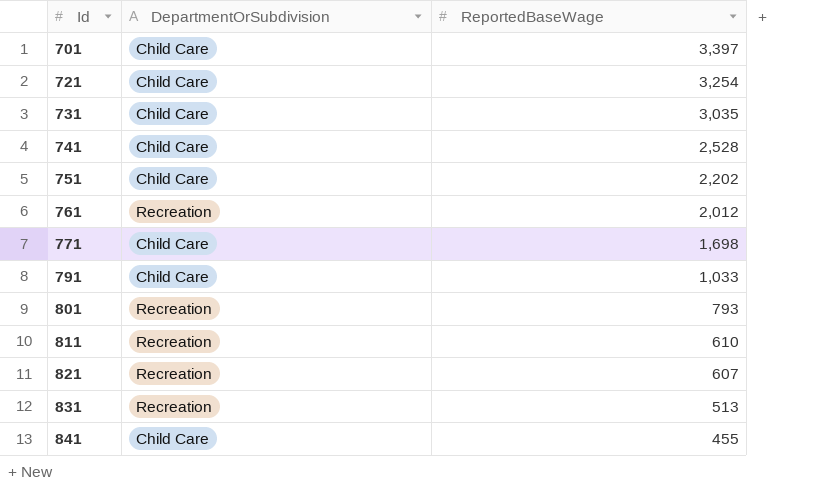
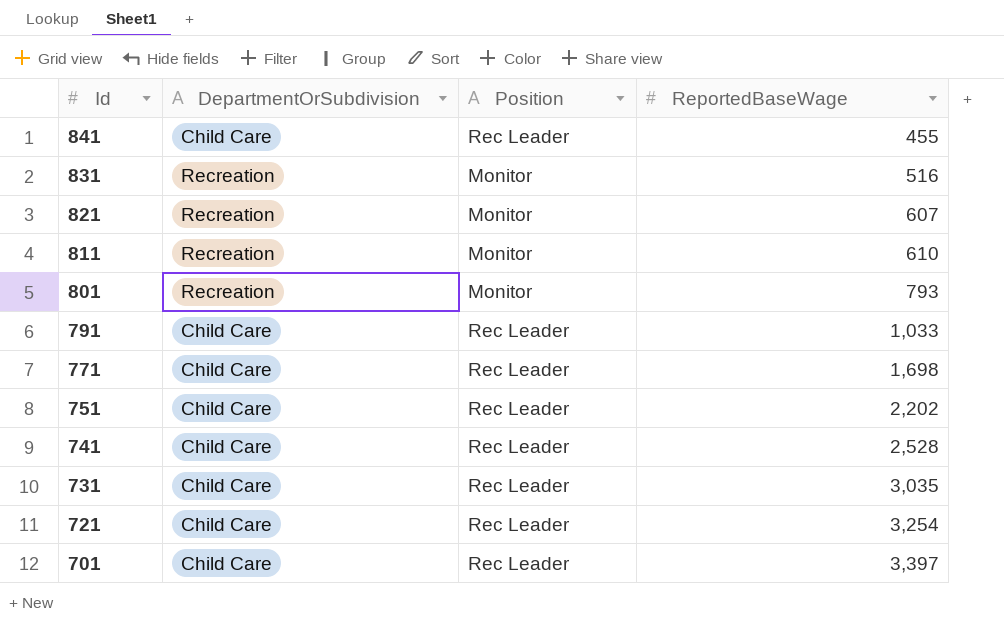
row order: Id ascending -> Id descending
column Position | position: none -> 3
row 761: Recreation | 2,012 -> none
831 | ReportedBaseWage: 513 -> 516

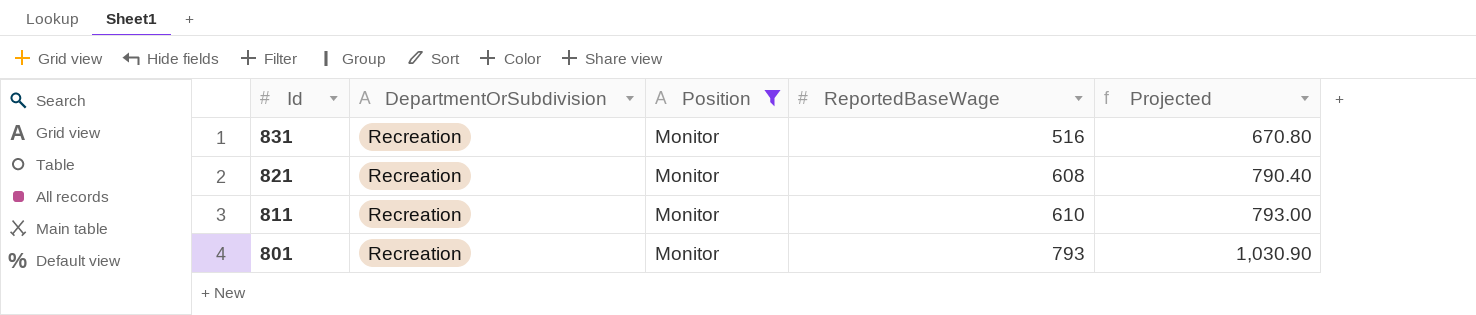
filter: none -> Position = Monitor
column Projected | formula: none -> [ReportedBaseWage] * 1.3
821 | ReportedBaseWage: 607 -> 608

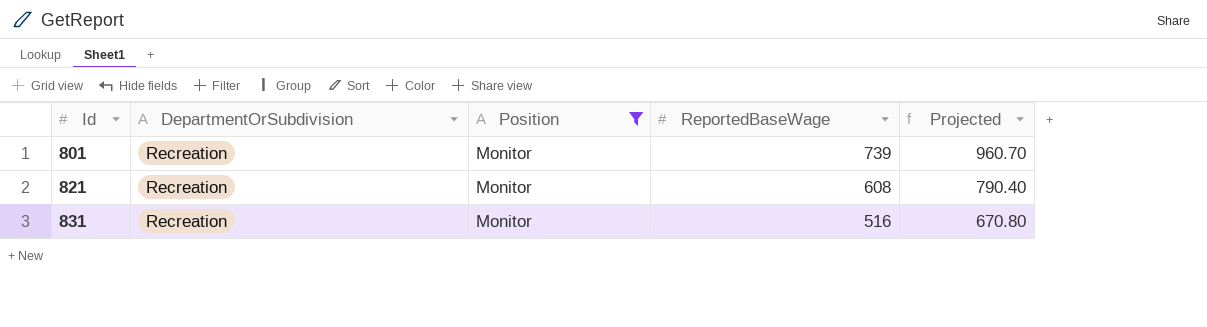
row order: Id descending -> Id ascending
row 811: Recreation | Monitor | 610 | 793.00 -> none
801 | ReportedBaseWage: 793 -> 739
801 | Projected: 1,030.90 -> 960.70

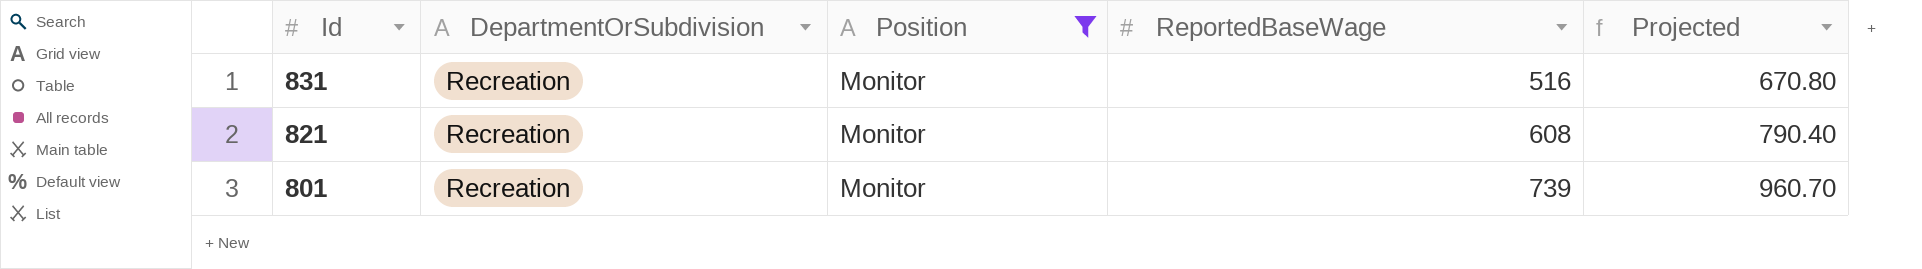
row order: Id ascending -> Id descending

